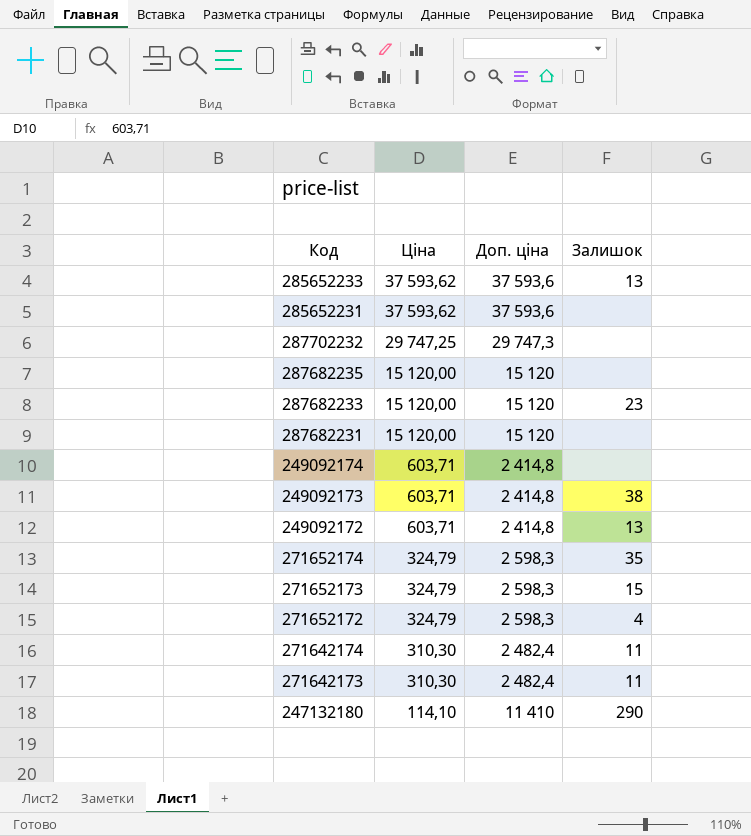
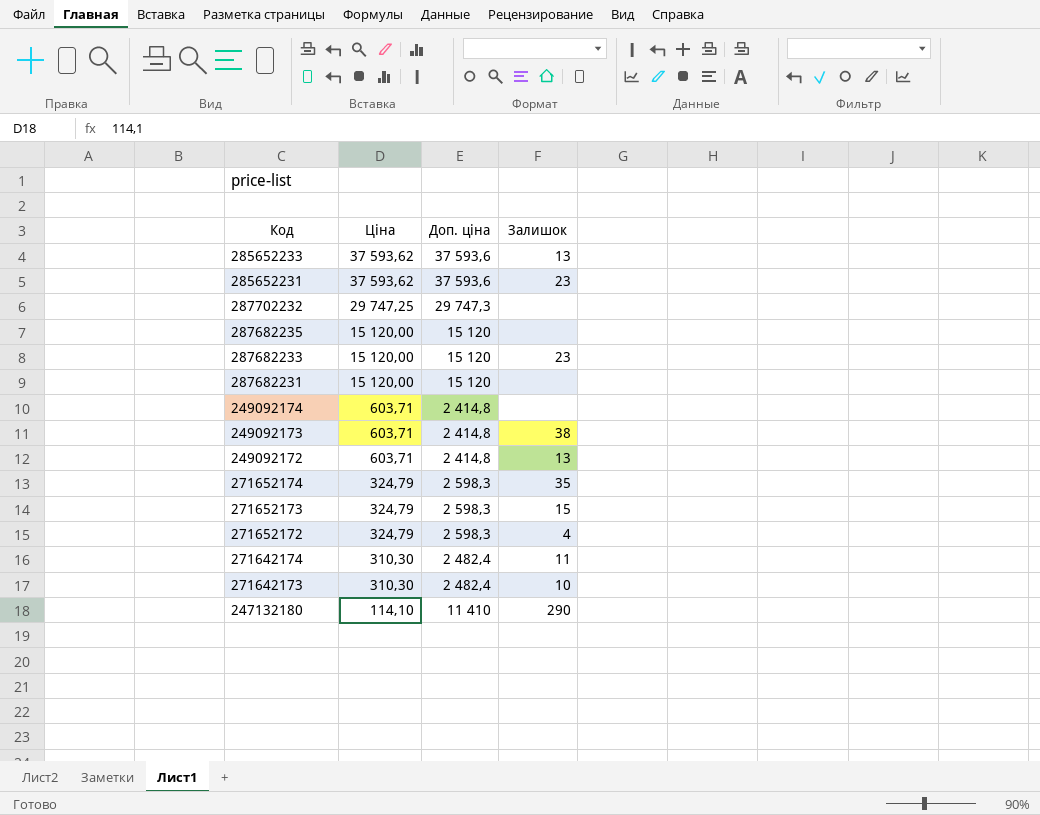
285652231 | Залишок: none -> 23
271642173 | Залишок: 11 -> 10

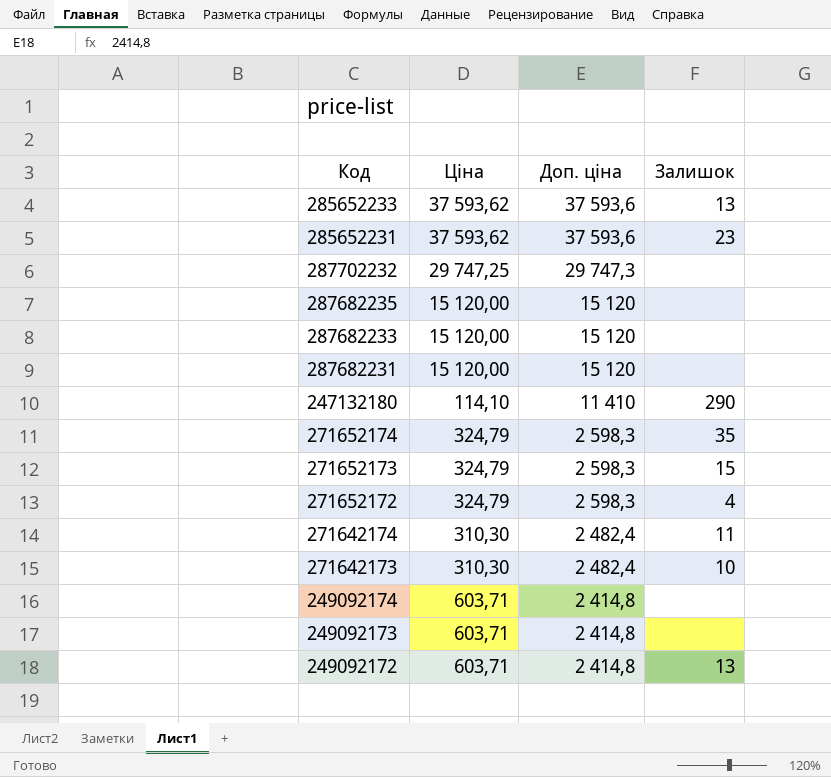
row order: Ціна descending -> Доп. ціна descending
287682233 | Залишок: 23 -> none
249092173 | Залишок: 38 -> none

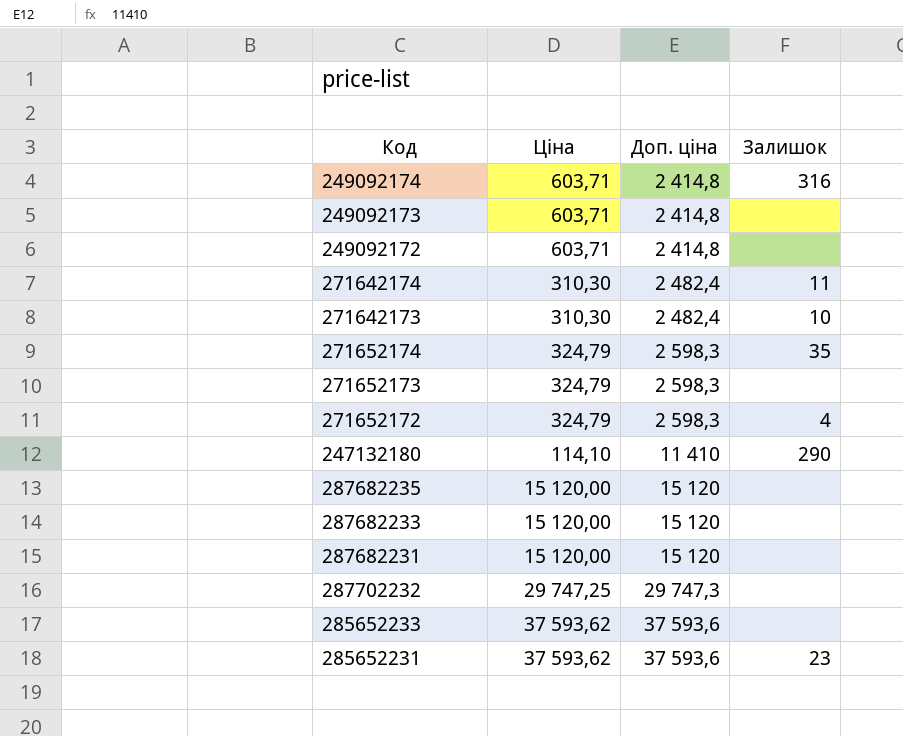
row order: Доп. ціна descending -> Доп. ціна ascending
249092174 | Залишок: none -> 316
249092172 | Залишок: 13 -> none
271652173 | Залишок: 15 -> none
285652233 | Залишок: 13 -> none

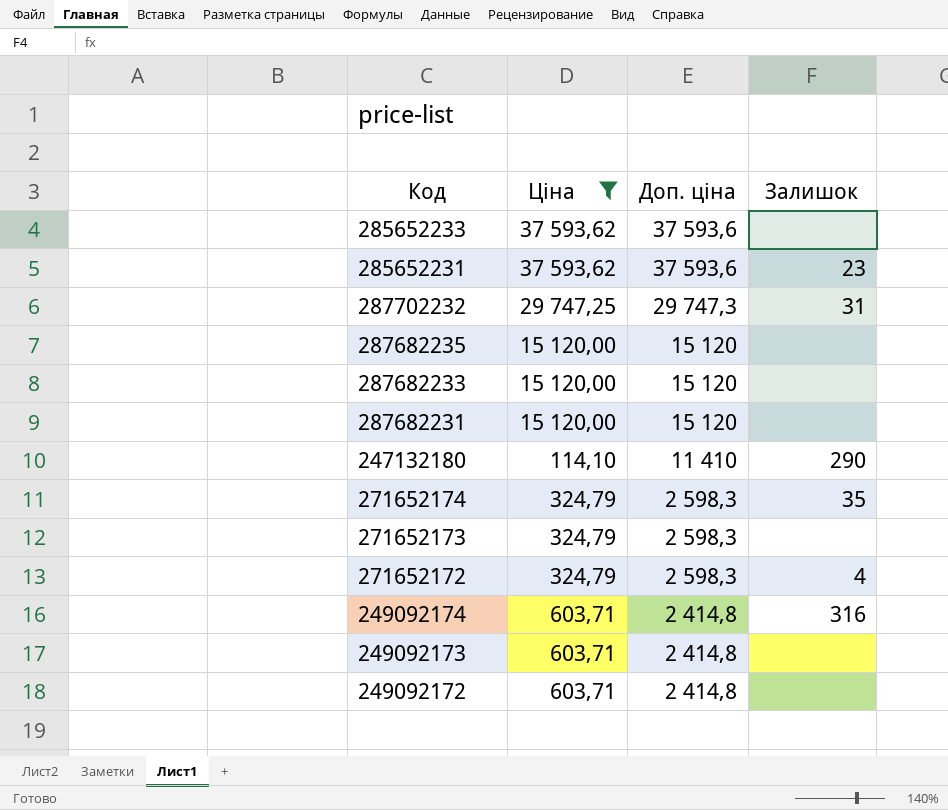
filter: none -> Ціна != 310,30
row order: Доп. ціна ascending -> Доп. ціна descending
287702232 | Залишок: none -> 31

